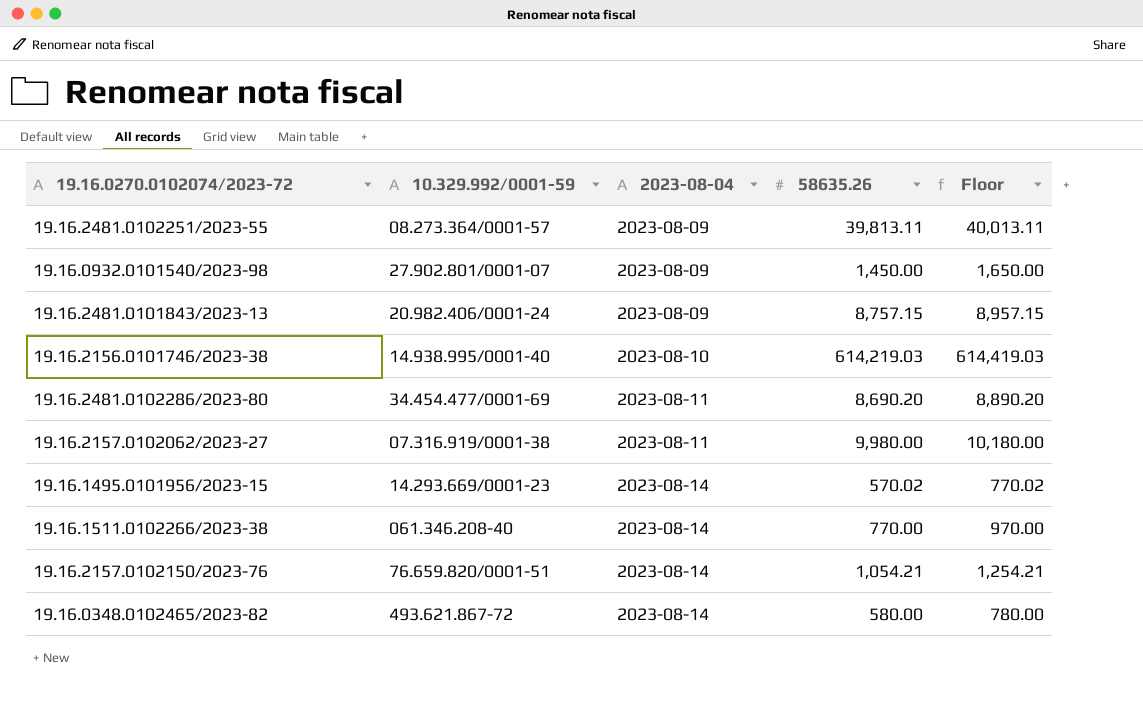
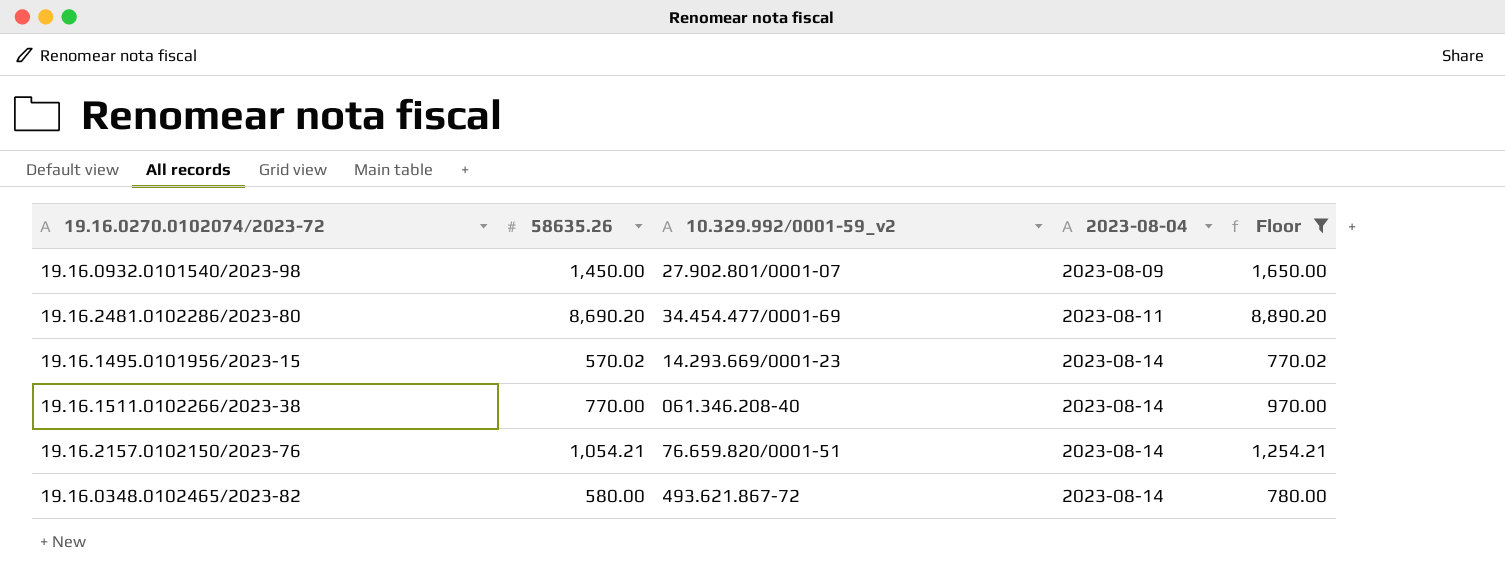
filter: none -> Floor <= 8,890.20
column 58635.26 | position: 4 -> 2
column name: 10.329.992/0001-59 -> 10.329.992/0001-59_v2

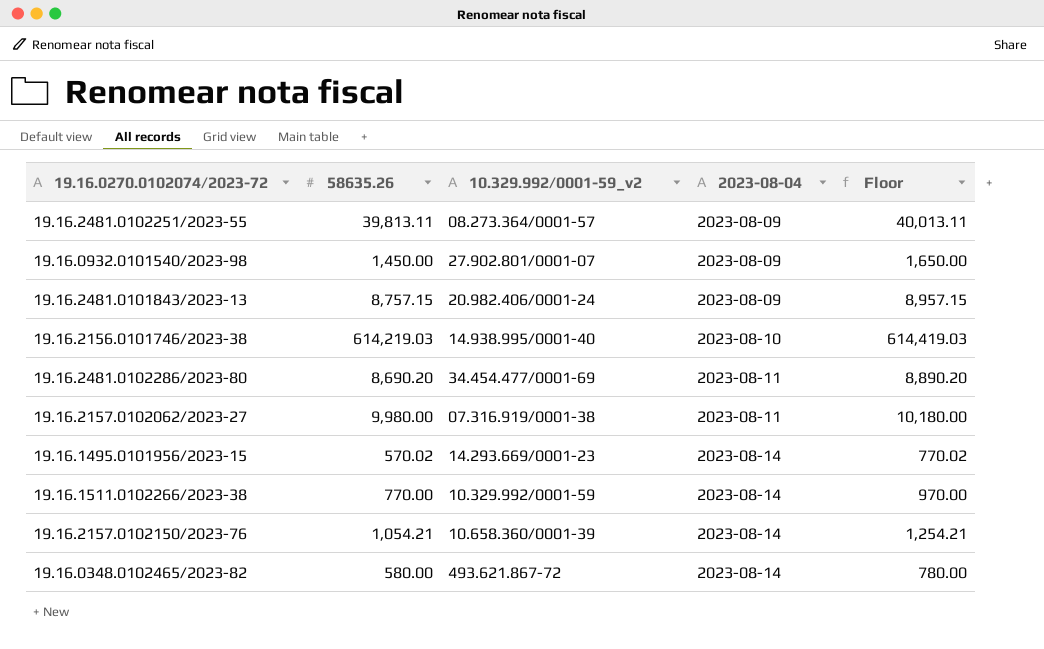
filter: Floor <= 8,890.20 -> none
19.16.1511.0102266/2023-38 | 10.329.992/0001-59_v2: 061.346.208-40 -> 10.329.992/0001-59
19.16.2157.0102150/2023-76 | 10.329.992/0001-59_v2: 76.659.820/0001-51 -> 10.658.360/0001-39

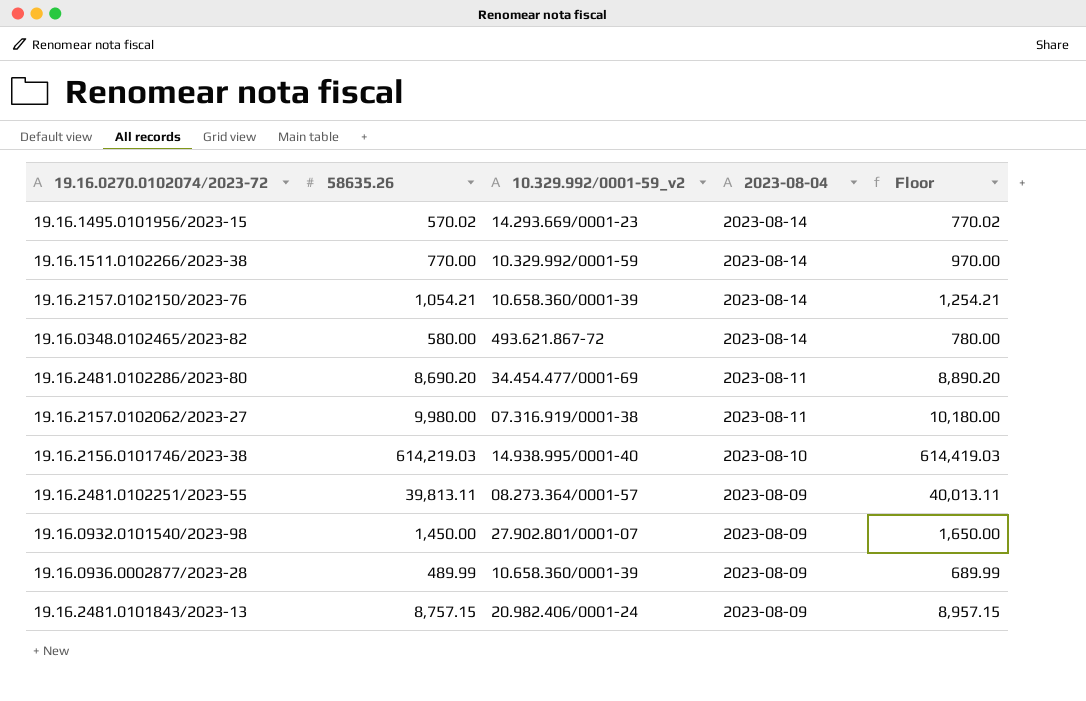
row order: 2023-08-04 ascending -> 2023-08-04 descending
row 19.16.0936.0002877/2023-28: none -> 489.99 | 10.658.360/0001-39 | 2023-08-09 | 689.99

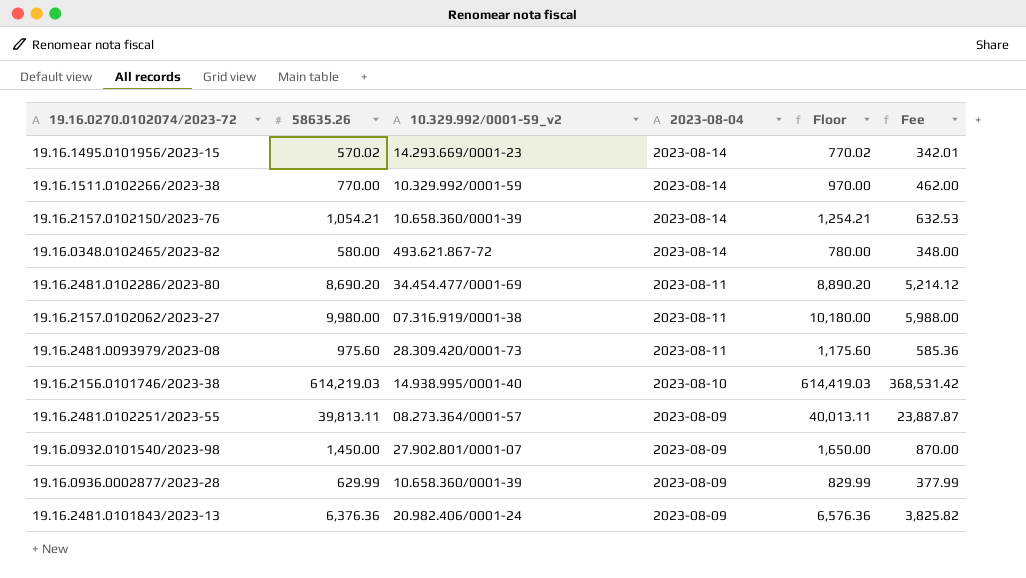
column Fee | formula: none -> [58635.26] * 0.6
row 19.16.2481.0093979/2023-08: none -> 975.60 | 28.309.420/0001-73 | 2023-08-11 | 1,175.60 | 585.36
19.16.0936.0002877/2023-28 | 58635.26: 489.99 -> 629.99
19.16.0936.0002877/2023-28 | Floor: 689.99 -> 829.99
19.16.2481.0101843/2023-13 | 58635.26: 8,757.15 -> 6,376.36
19.16.2481.0101843/2023-13 | Floor: 8,957.15 -> 6,576.36

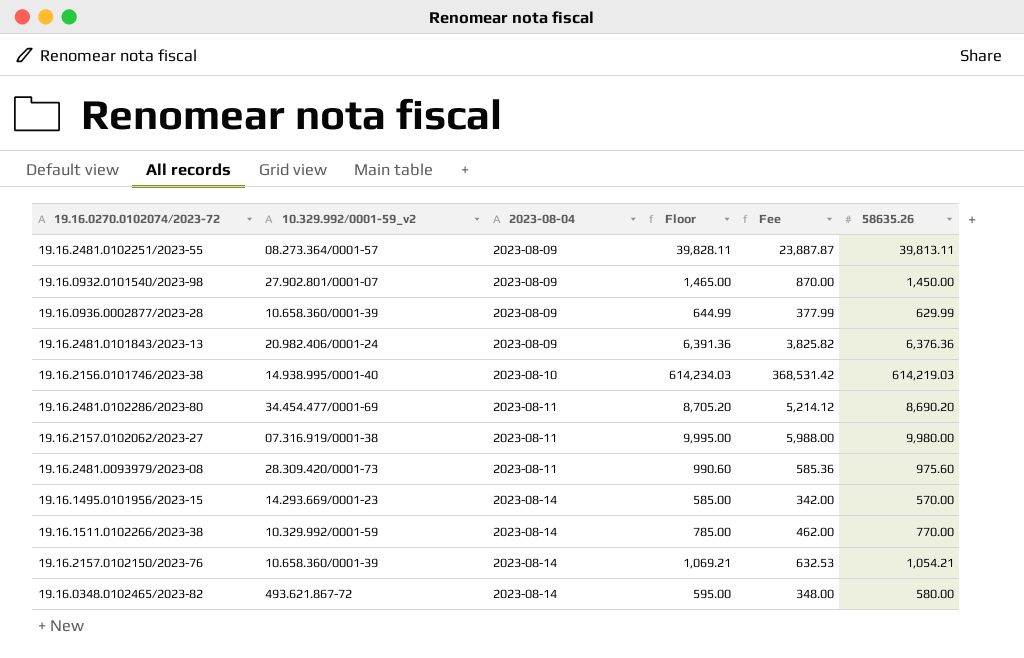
row order: 2023-08-04 descending -> 2023-08-04 ascending
column Floor | formula: [58635.26] + 200 -> [58635.26] + 15
column 58635.26 | position: 2 -> 6
19.16.1495.0101956/2023-15 | Fee: 342.01 -> 342.00
19.16.1495.0101956/2023-15 | 58635.26: 570.02 -> 570.00

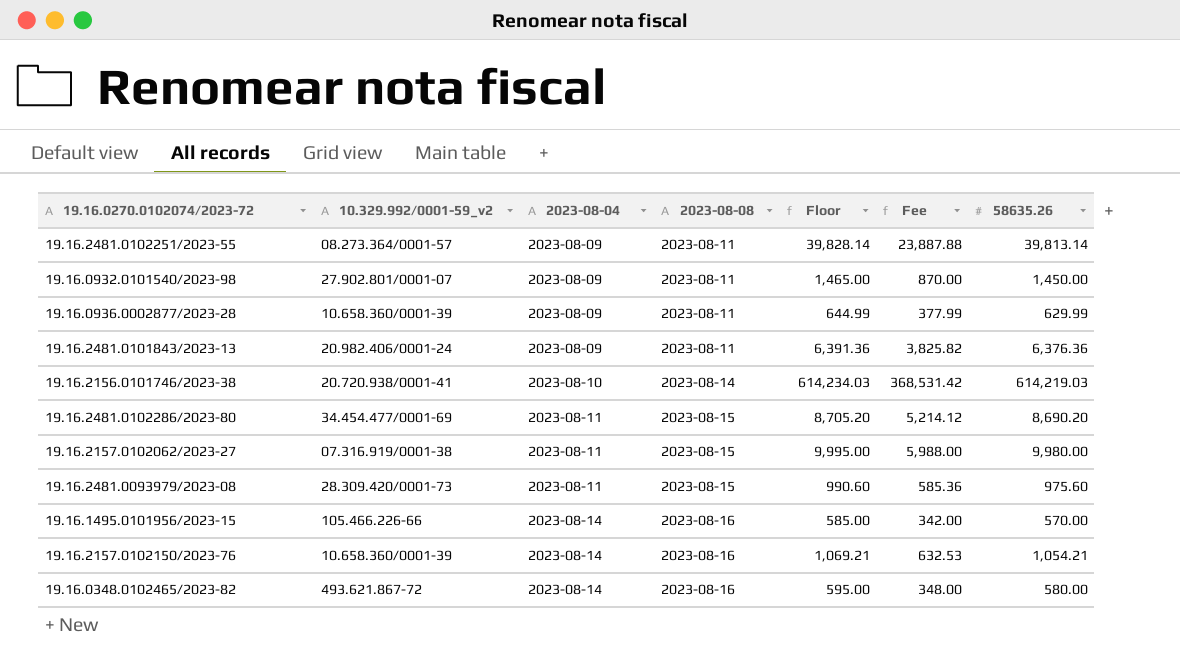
column 2023-08-08 | position: none -> 4
row 19.16.1511.0102266/2023-38: 10.329.992/0001-59 | 2023-08-14 | 785.00 | 462.00 | 770.00 -> none
19.16.2481.0102251/2023-55 | Floor: 39,828.11 -> 39,828.14
19.16.2481.0102251/2023-55 | Fee: 23,887.87 -> 23,887.88
19.16.2481.0102251/2023-55 | 58635.26: 39,813.11 -> 39,813.14
19.16.2156.0101746/2023-38 | 10.329.992/0001-59_v2: 14.938.995/0001-40 -> 20.720.938/0001-41
19.16.1495.0101956/2023-15 | 10.329.992/0001-59_v2: 14.293.669/0001-23 -> 105.466.226-66

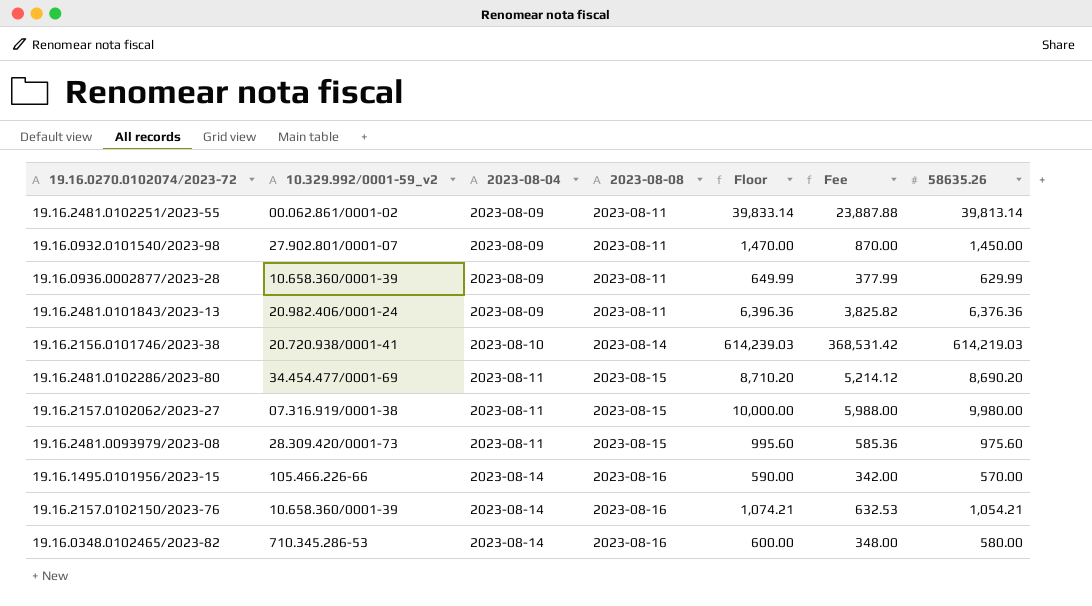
column Floor | formula: [58635.26] + 15 -> [58635.26] + 20
19.16.2481.0102251/2023-55 | 10.329.992/0001-59_v2: 08.273.364/0001-57 -> 00.062.861/0001-02
19.16.0348.0102465/2023-82 | 10.329.992/0001-59_v2: 493.621.867-72 -> 710.345.286-53

